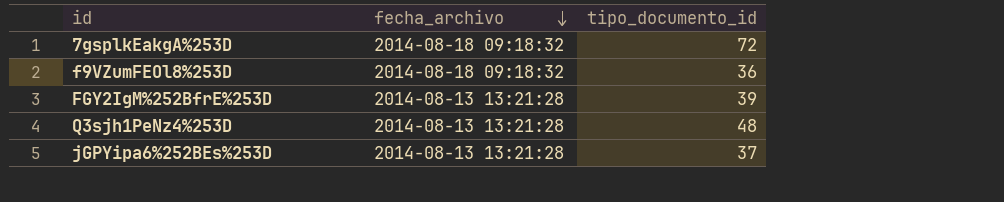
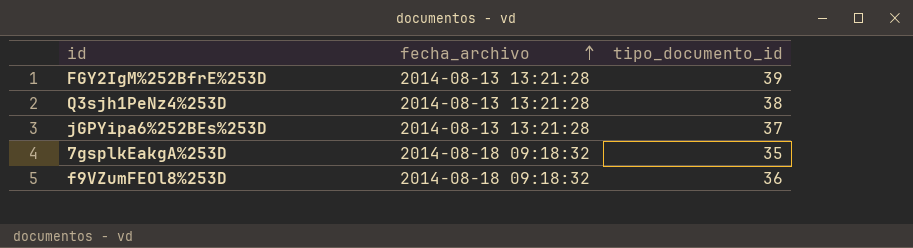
row order: fecha_archivo descending -> fecha_archivo ascending
Q3sjh1PeNz4%253D | tipo_documento_id: 48 -> 38
7gsplkEakgA%253D | tipo_documento_id: 72 -> 35

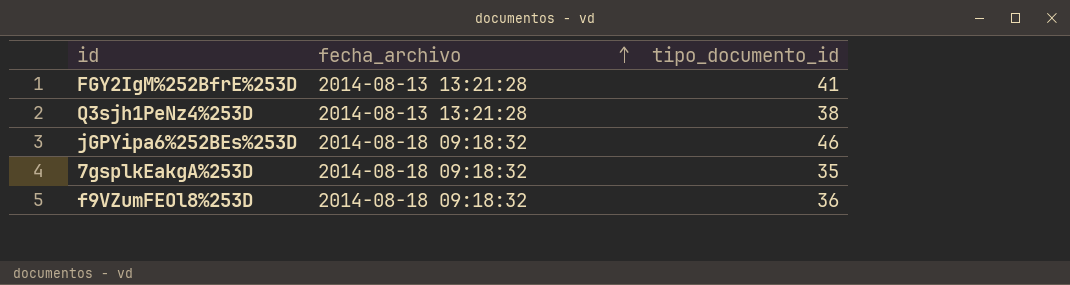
FGY2IgM%252BfrE%253D | tipo_documento_id: 39 -> 41
jGPYipa6%252BEs%253D | fecha_archivo: 2014-08-13 13:21:28 -> 2014-08-18 09:18:32
jGPYipa6%252BEs%253D | tipo_documento_id: 37 -> 46

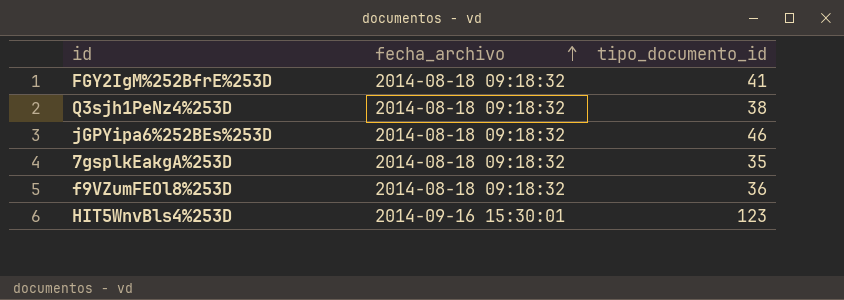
FGY2IgM%252BfrE%253D | fecha_archivo: 2014-08-13 13:21:28 -> 2014-08-18 09:18:32
Q3sjh1PeNz4%253D | fecha_archivo: 2014-08-13 13:21:28 -> 2014-08-18 09:18:32
row HIT5WnvBls4%253D: none -> 2014-09-16 15:30:01 | 123

